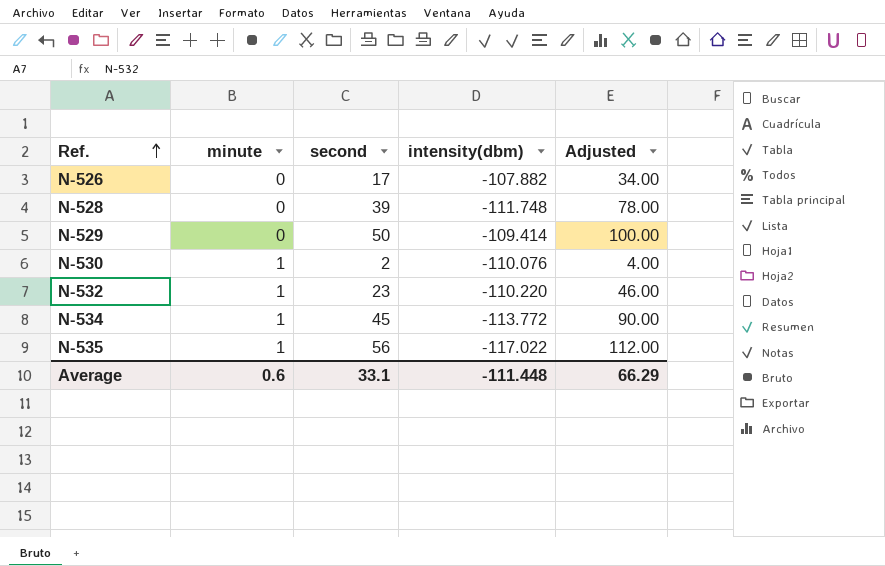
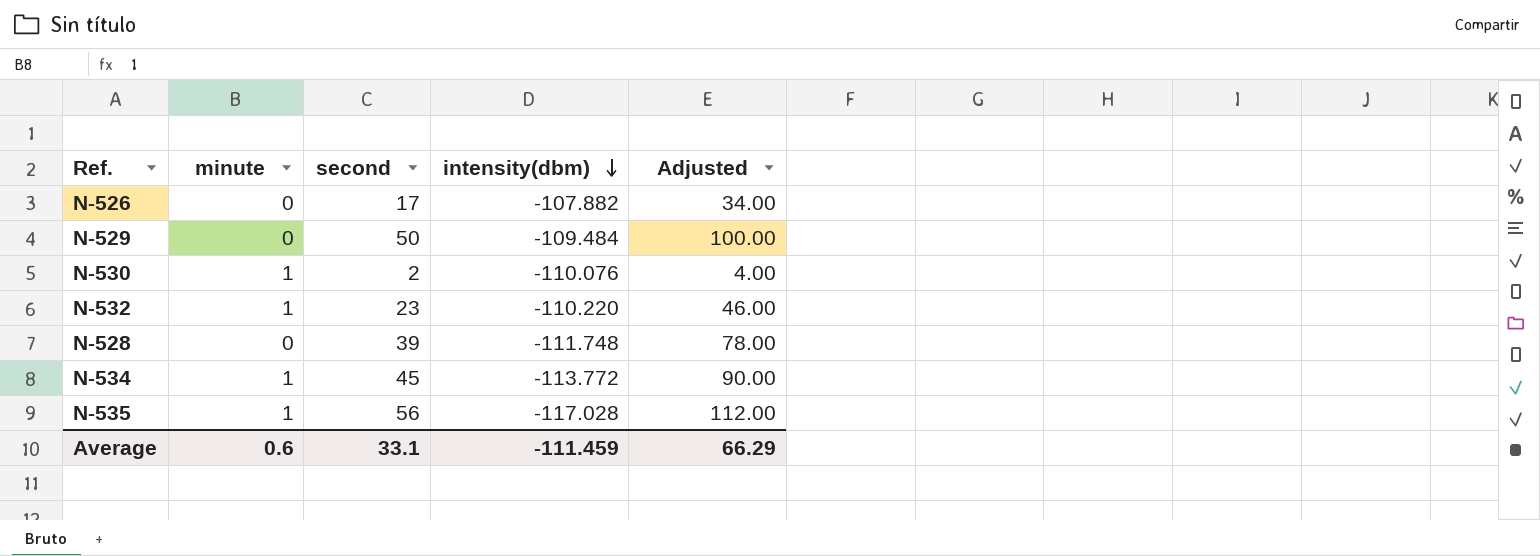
row order: Ref. ascending -> intensity(dbm) descending
N-529 | intensity(dbm): -109.414 -> -109.484
N-535 | intensity(dbm): -117.022 -> -117.028
Average | intensity(dbm): -111.448 -> -111.459

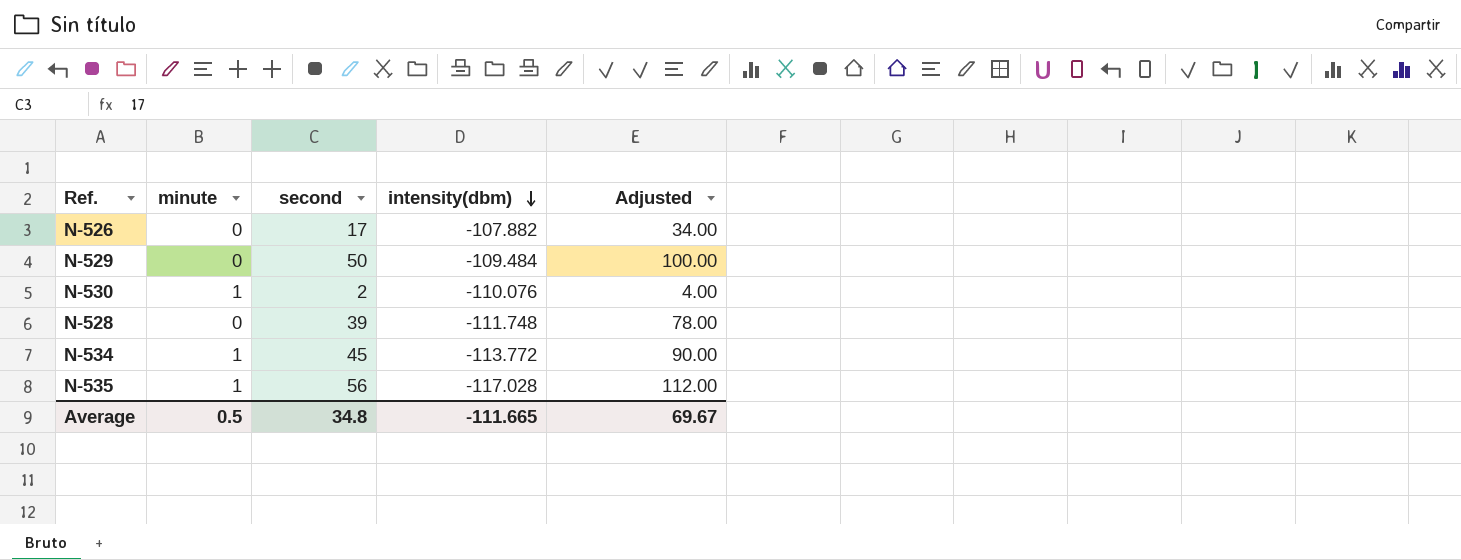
row N-532: 1 | 23 | -110.220 | 46.00 -> none
Average | minute: 0.6 -> 0.5
Average | second: 33.1 -> 34.8
Average | intensity(dbm): -111.459 -> -111.665
Average | Adjusted: 66.29 -> 69.67

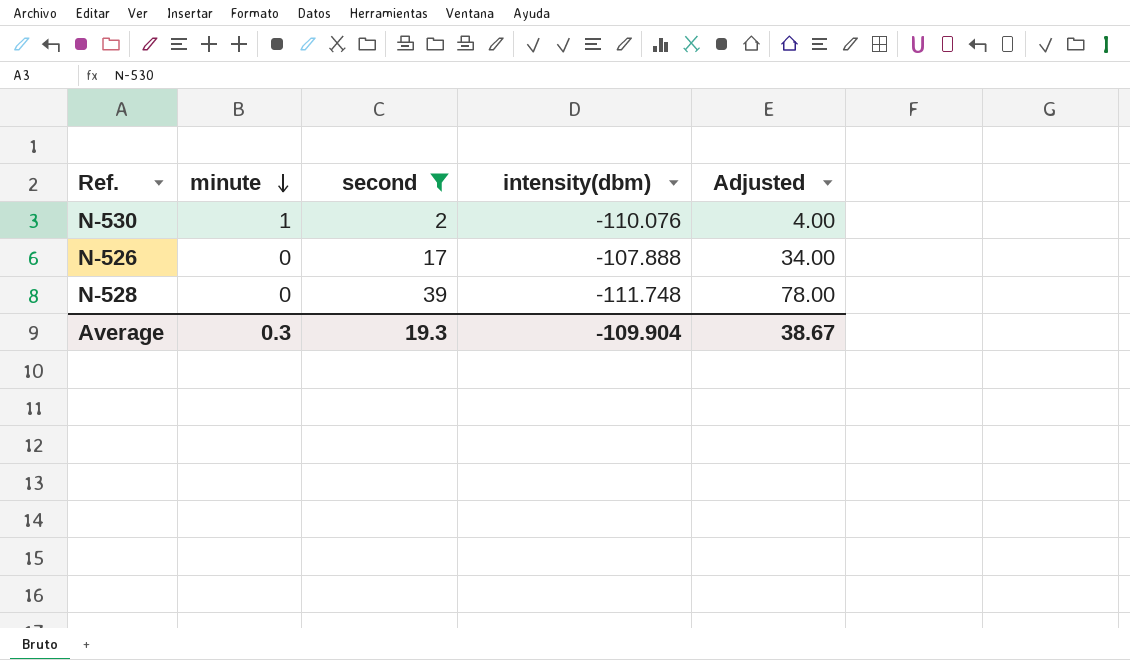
filter: none -> second <= 39
row order: intensity(dbm) descending -> minute descending
N-526 | intensity(dbm): -107.882 -> -107.888
Average | minute: 0.5 -> 0.3
Average | second: 34.8 -> 19.3
Average | intensity(dbm): -111.665 -> -109.904
Average | Adjusted: 69.67 -> 38.67

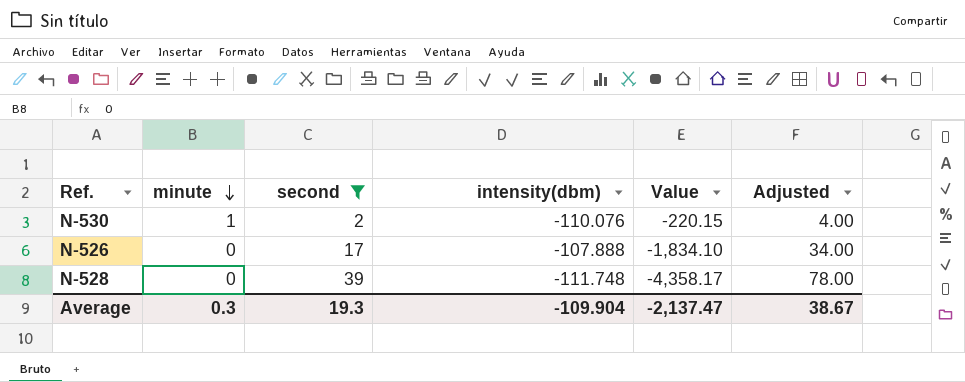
column Value | formula: none -> [second] * [intensity(dbm)]

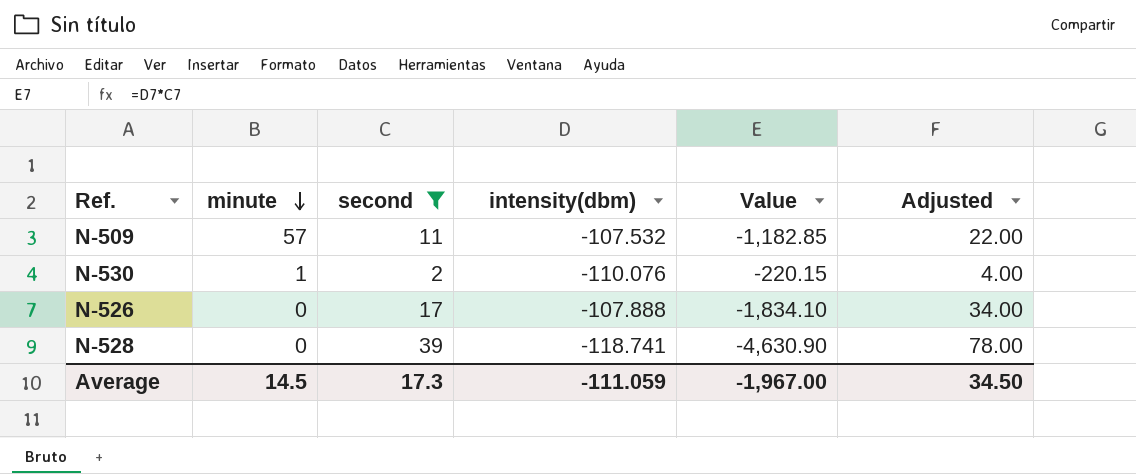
row N-509: none -> 57 | 11 | -107.532 | -1,182.85 | 22.00
N-528 | intensity(dbm): -111.748 -> -118.741
N-528 | Value: -4,358.17 -> -4,630.90
Average | minute: 0.3 -> 14.5
Average | second: 19.3 -> 17.3
Average | intensity(dbm): -109.904 -> -111.059
Average | Value: -2,137.47 -> -1,967.00
Average | Adjusted: 38.67 -> 34.50

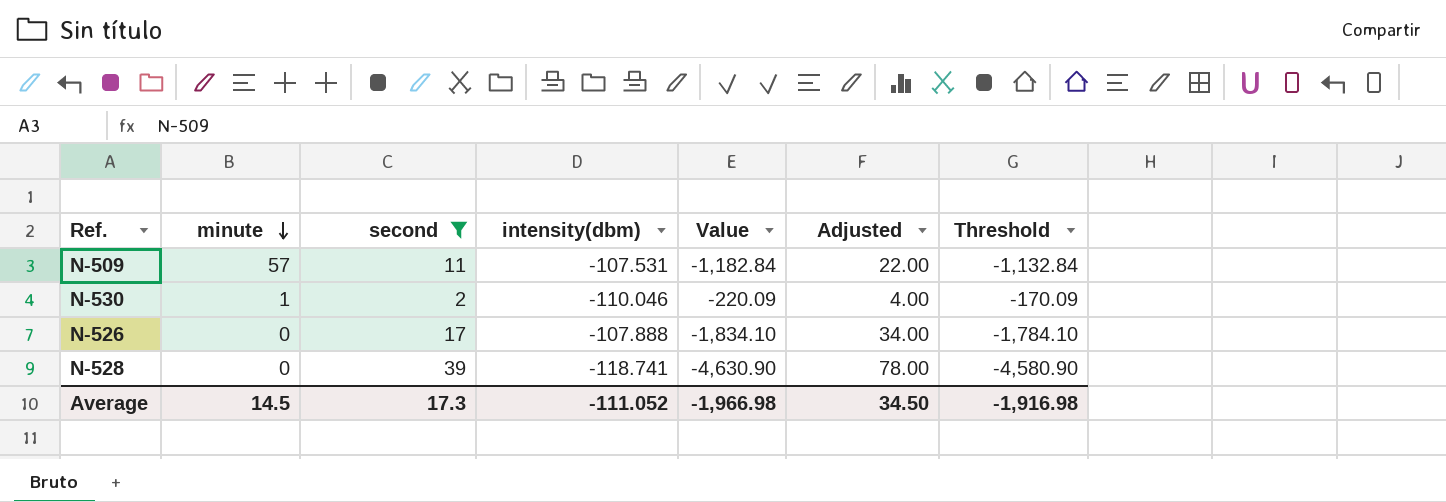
column Threshold | formula: none -> [Value] + 50
N-509 | intensity(dbm): -107.532 -> -107.531
N-509 | Value: -1,182.85 -> -1,182.84
N-530 | intensity(dbm): -110.076 -> -110.046
N-530 | Value: -220.15 -> -220.09
Average | intensity(dbm): -111.059 -> -111.052
Average | Value: -1,967.00 -> -1,966.98

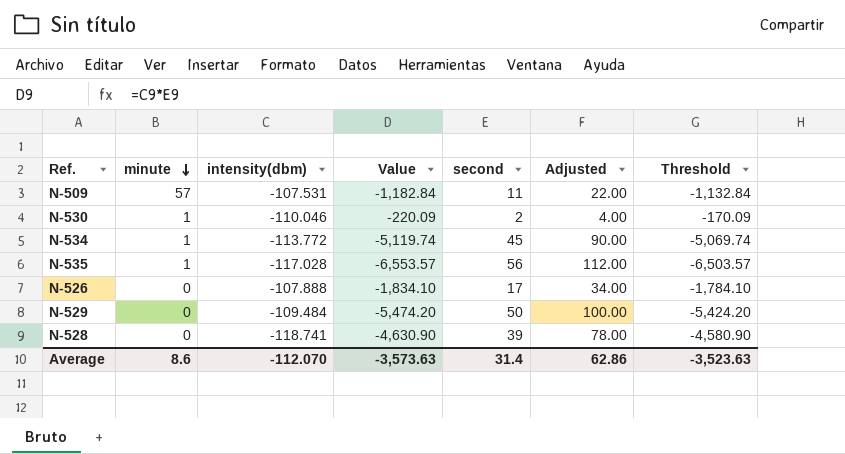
filter: second <= 39 -> none
column second | position: 3 -> 5
Average | minute: 14.5 -> 8.6
Average | intensity(dbm): -111.052 -> -112.070
Average | Value: -1,966.98 -> -3,573.63
Average | second: 17.3 -> 31.4
Average | Adjusted: 34.50 -> 62.86
Average | Threshold: -1,916.98 -> -3,523.63

